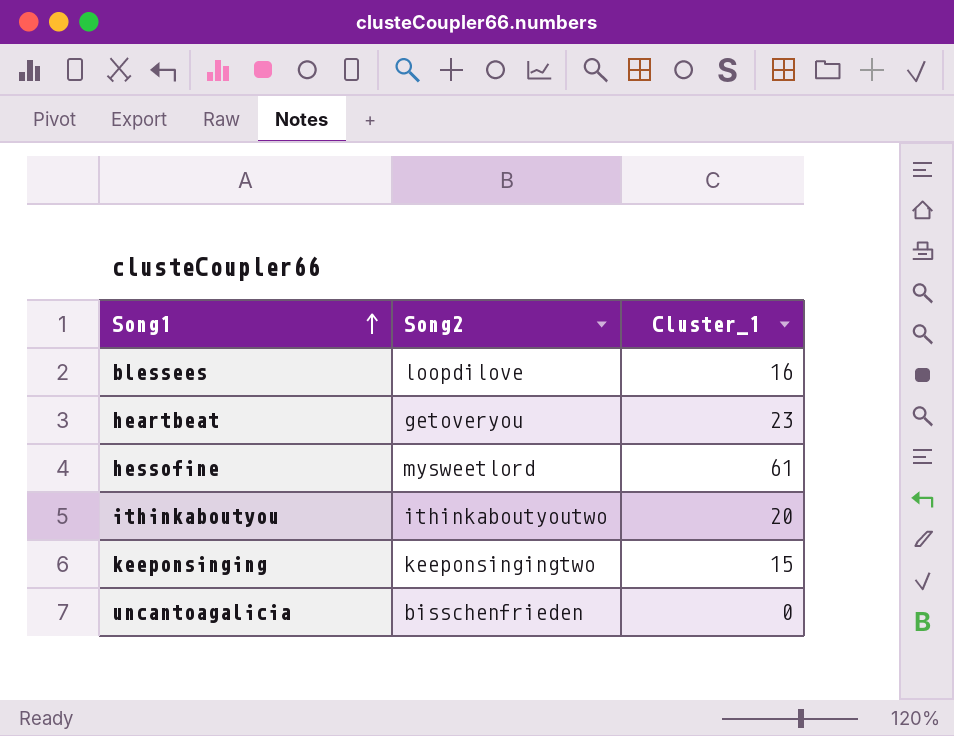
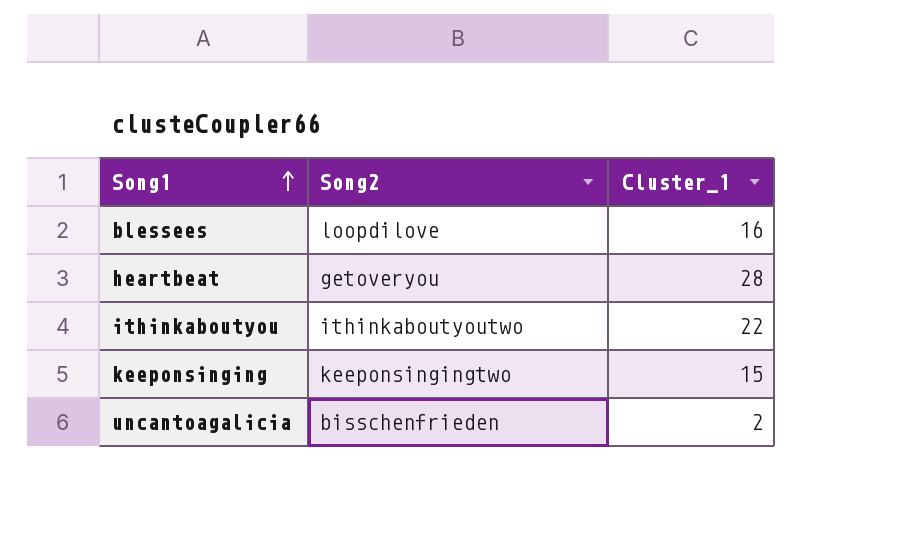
row hessofine: mysweetlord | 61 -> none
heartbeat | Cluster_1: 23 -> 28
ithinkaboutyou | Cluster_1: 20 -> 22
uncantoagalicia | Cluster_1: 0 -> 2

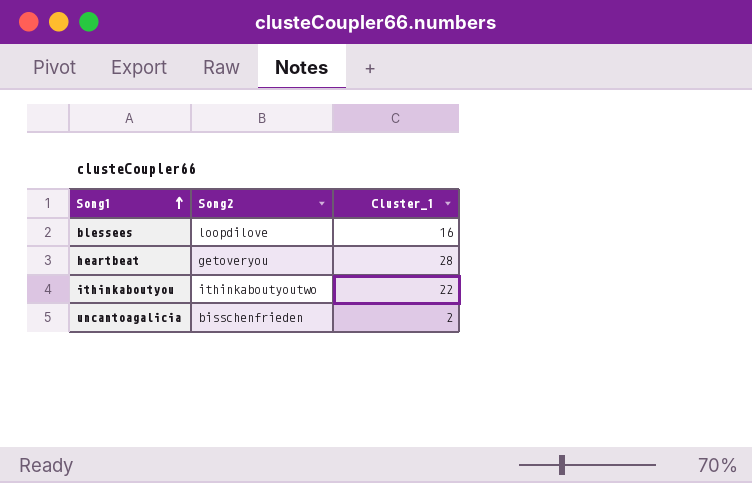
row keeponsinging: keeponsingingtwo | 15 -> none

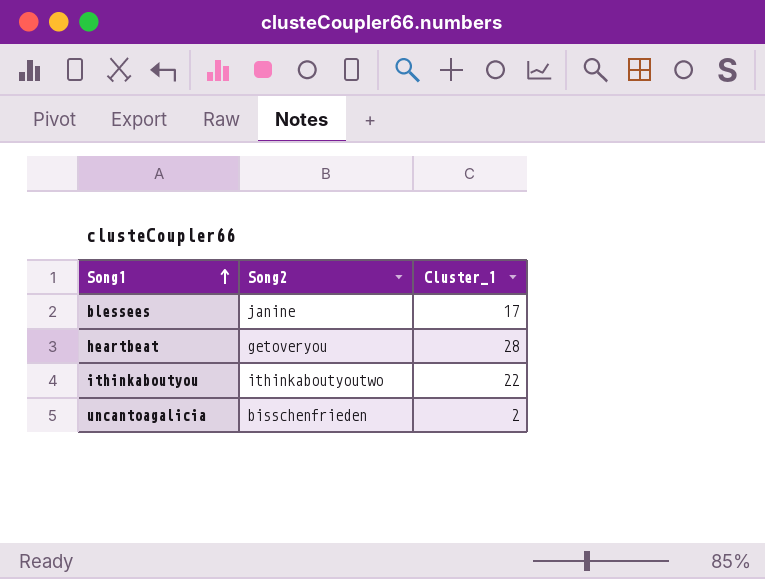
blessees | Song2: loopdilove -> janine
blessees | Cluster_1: 16 -> 17

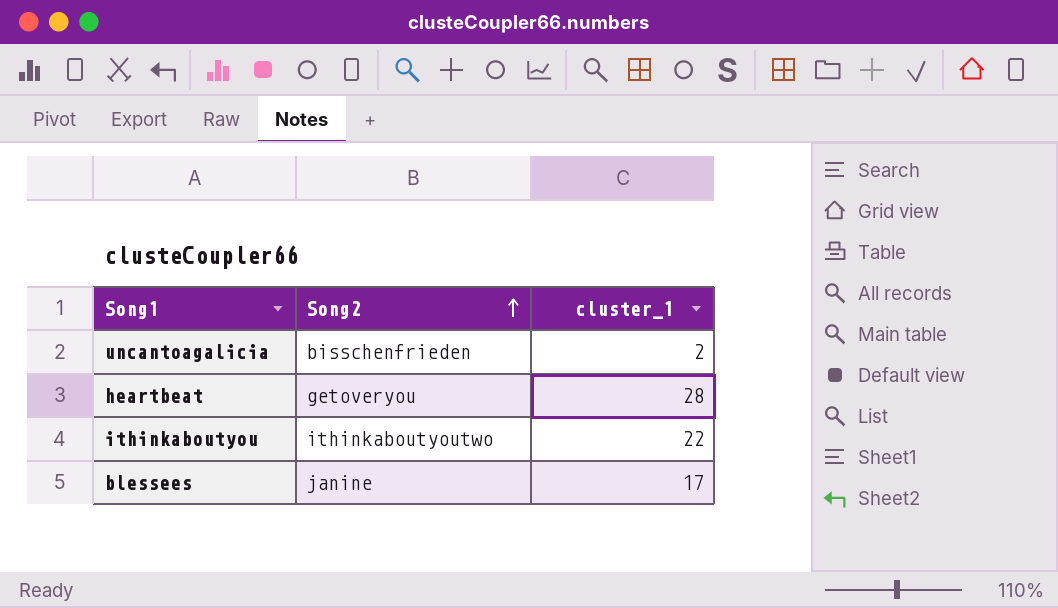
row order: Song1 ascending -> Song2 ascending
column name: Cluster_1 -> cluster_1

